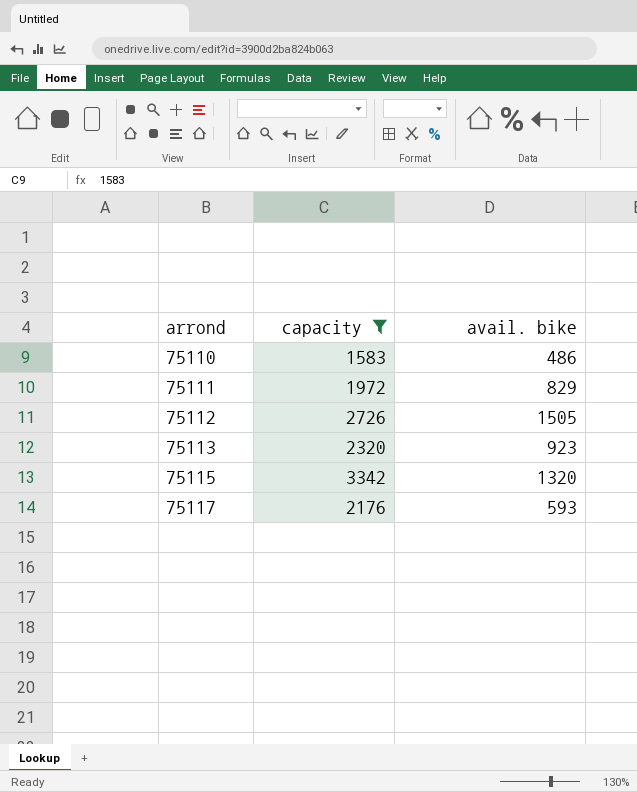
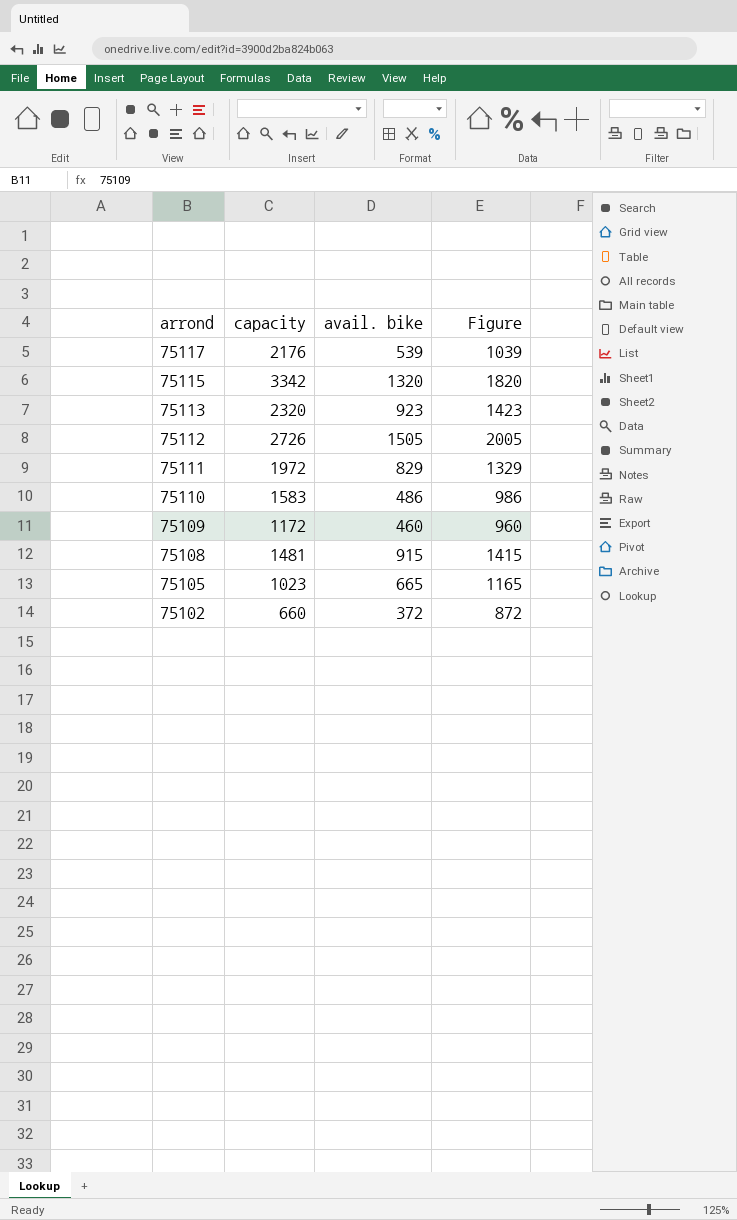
filter: capacity >= 1583 -> none
row order: arrond ascending -> arrond descending
column Figure | formula: none -> [avail. bike] + 500
75117 | avail. bike: 593 -> 539

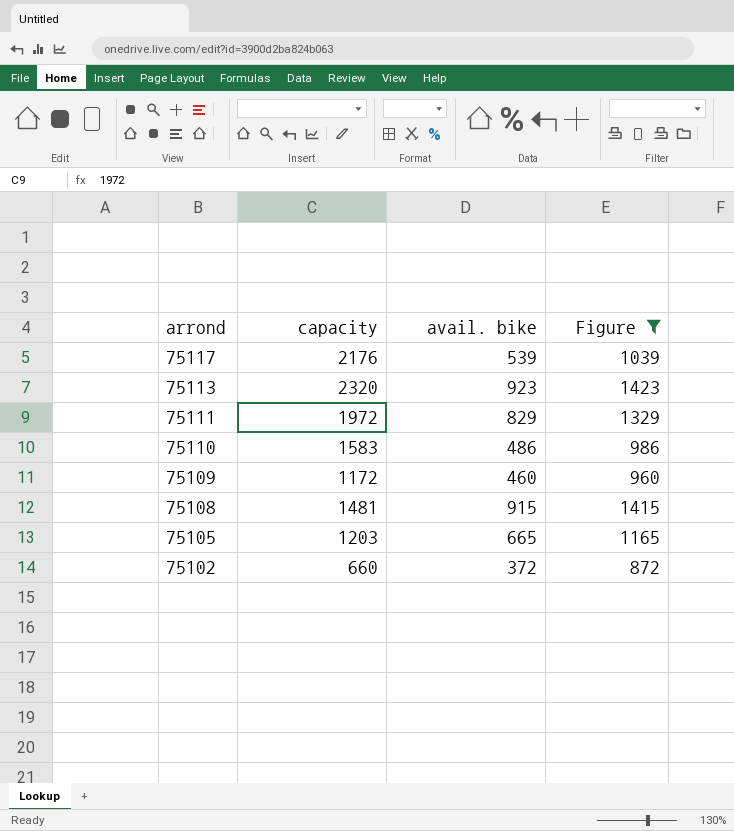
filter: none -> Figure <= 1423
75105 | capacity: 1023 -> 1203

